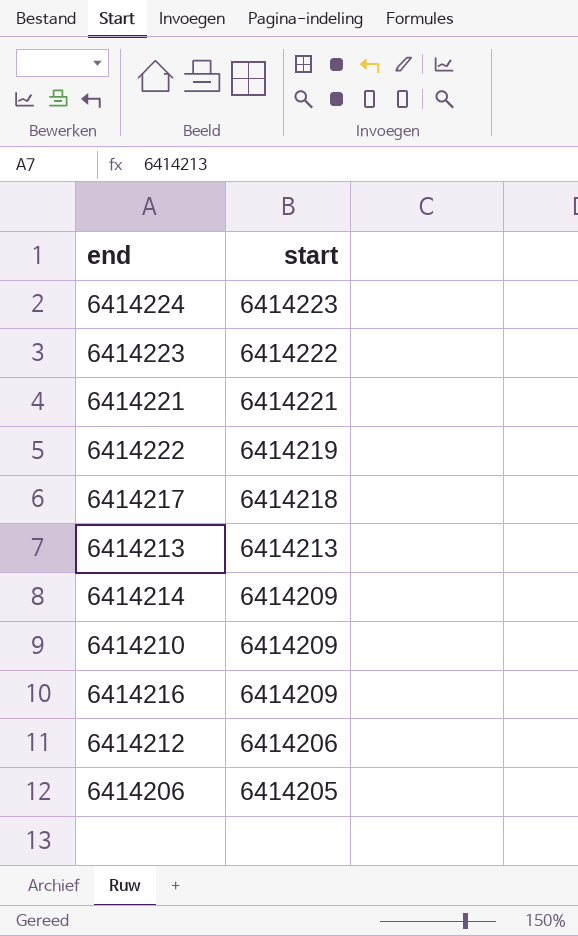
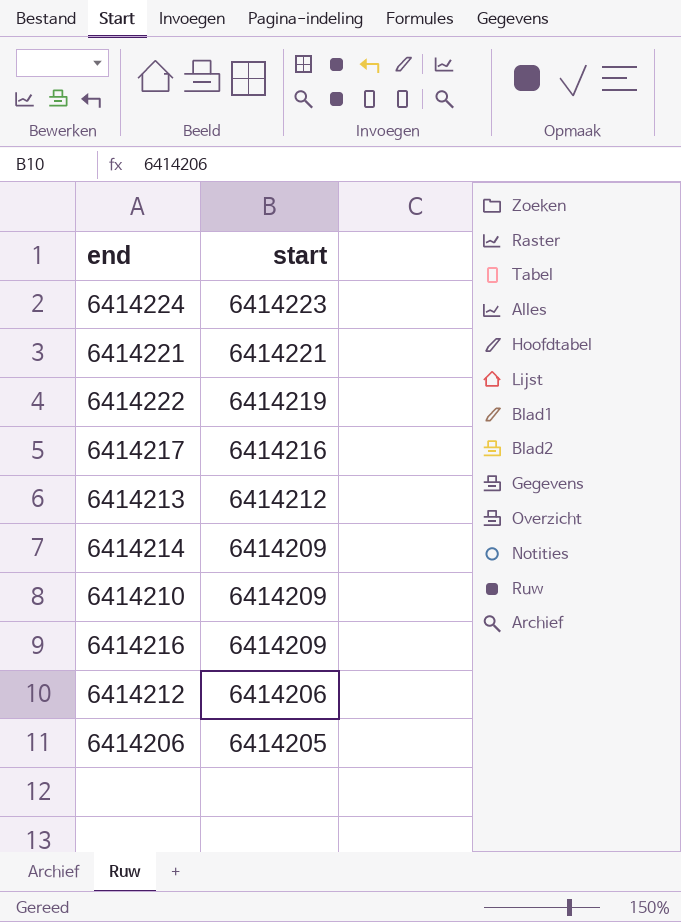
row 6414223: 6414222 -> none
6414217 | start: 6414218 -> 6414216
6414213 | start: 6414213 -> 6414212

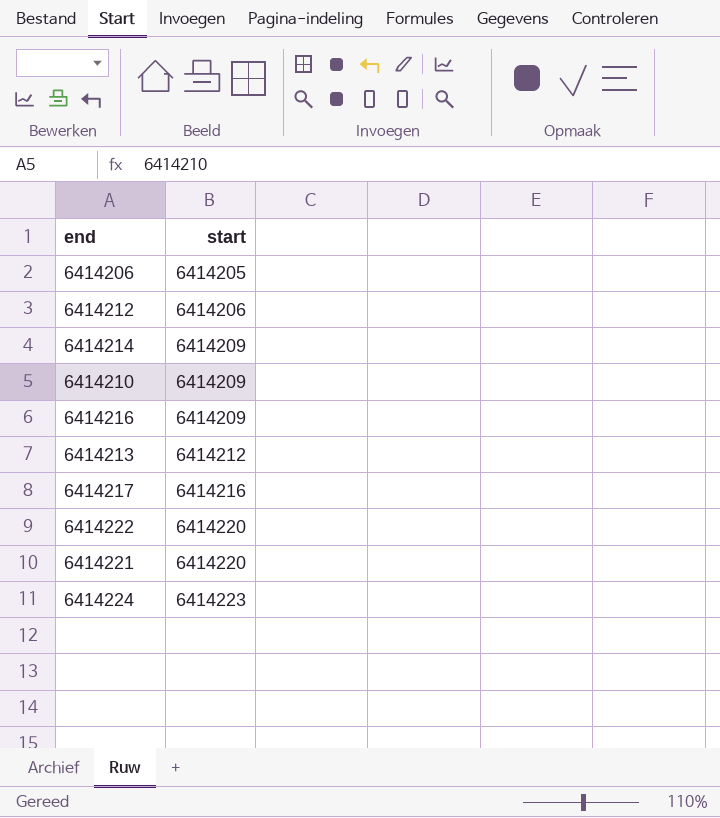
row order: start descending -> start ascending
6414222 | start: 6414219 -> 6414220
6414221 | start: 6414221 -> 6414220

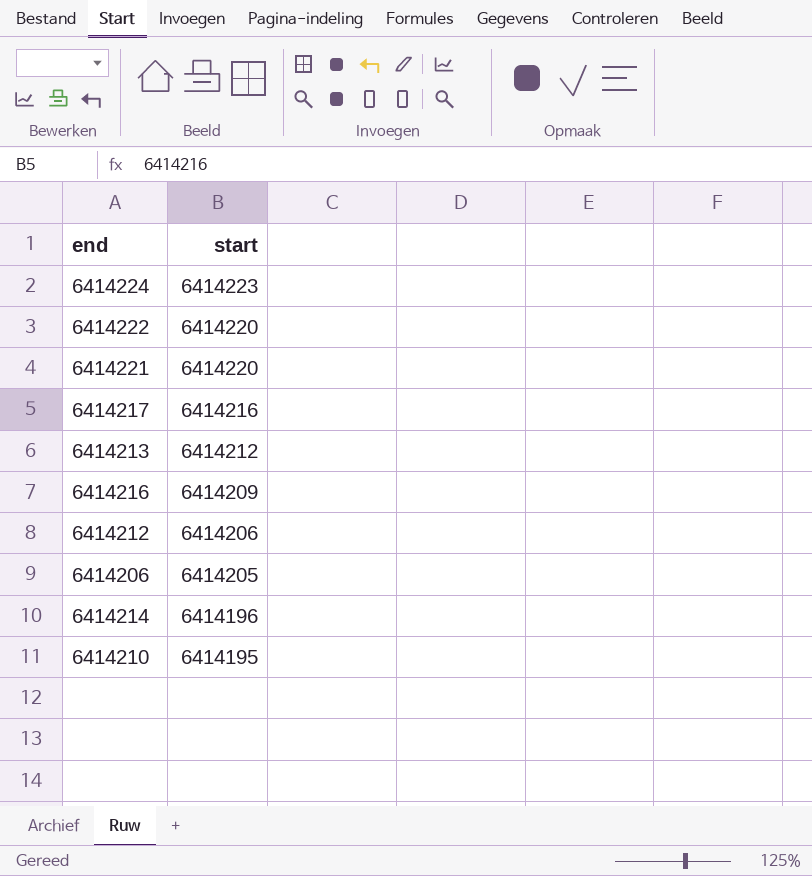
row order: start ascending -> start descending
6414214 | start: 6414209 -> 6414196
6414210 | start: 6414209 -> 6414195

